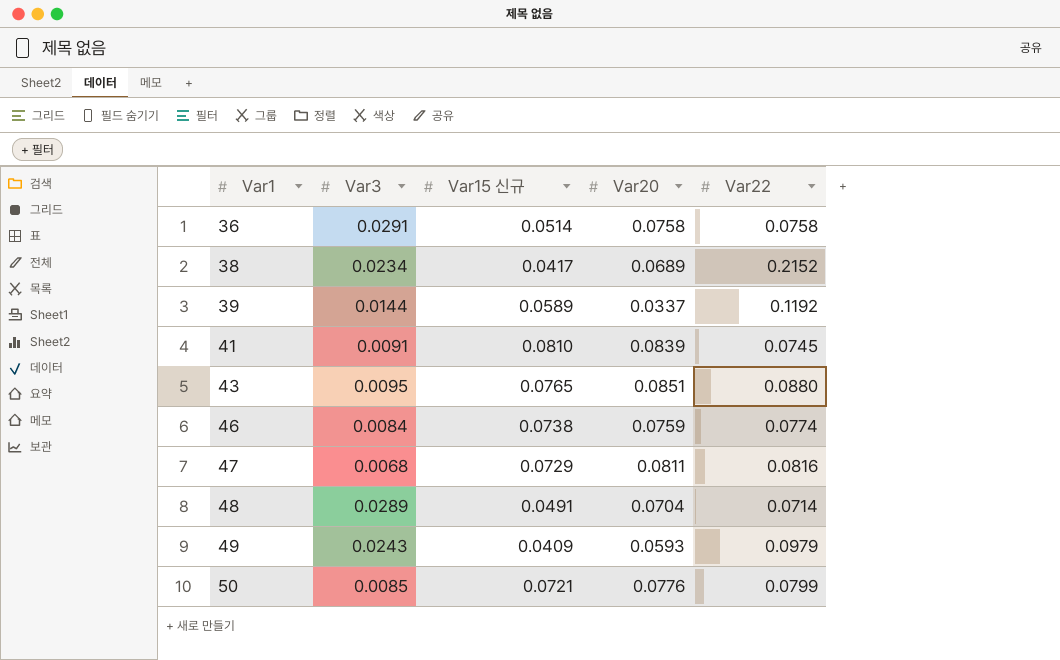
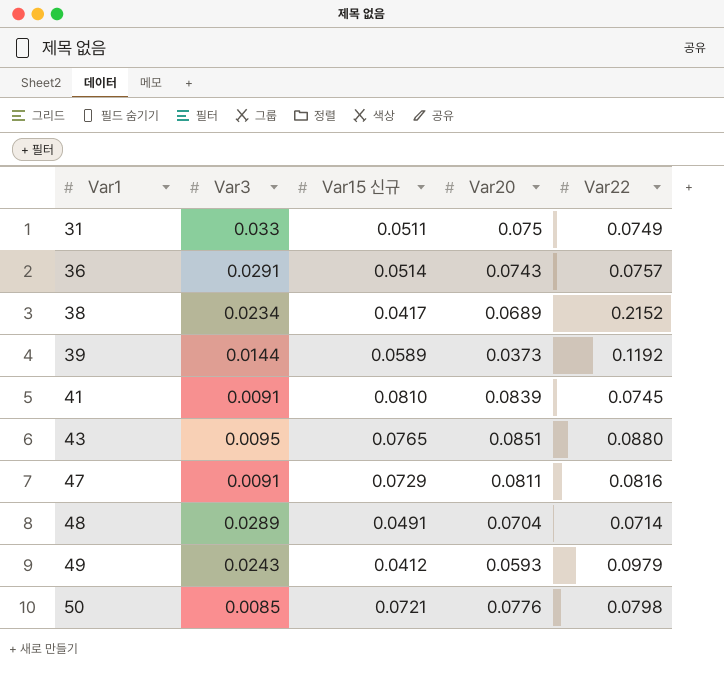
row 46: 0.0084 | 0.0738 | 0.0759 | 0.0774 -> none
row 31: none -> 0.033 | 0.0511 | 0.075 | 0.0749
36 | Var20: 0.0758 -> 0.0743
36 | Var22: 0.0758 -> 0.0757
39 | Var20: 0.0337 -> 0.0373
47 | Var3: 0.0068 -> 0.0091
49 | Var15 신규: 0.0409 -> 0.0412
50 | Var22: 0.0799 -> 0.0798

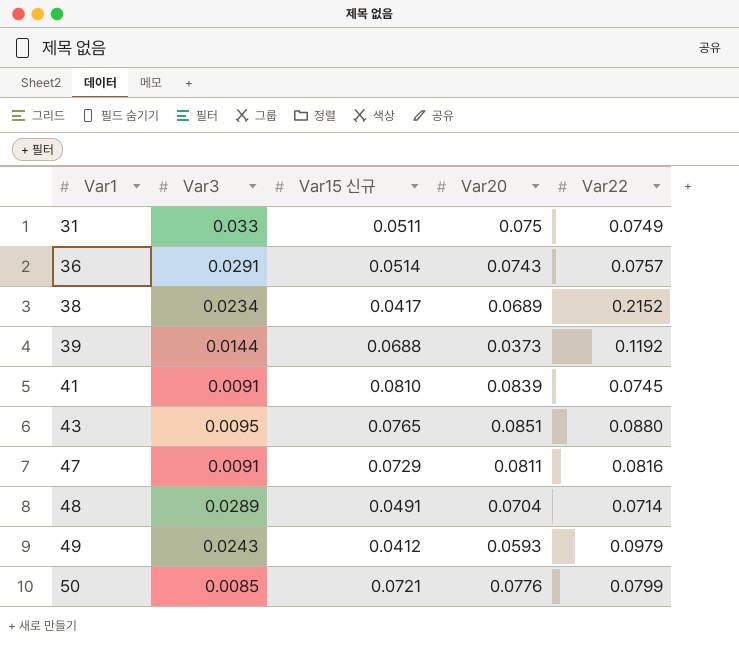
39 | Var15 신규: 0.0589 -> 0.0688
50 | Var22: 0.0798 -> 0.0799

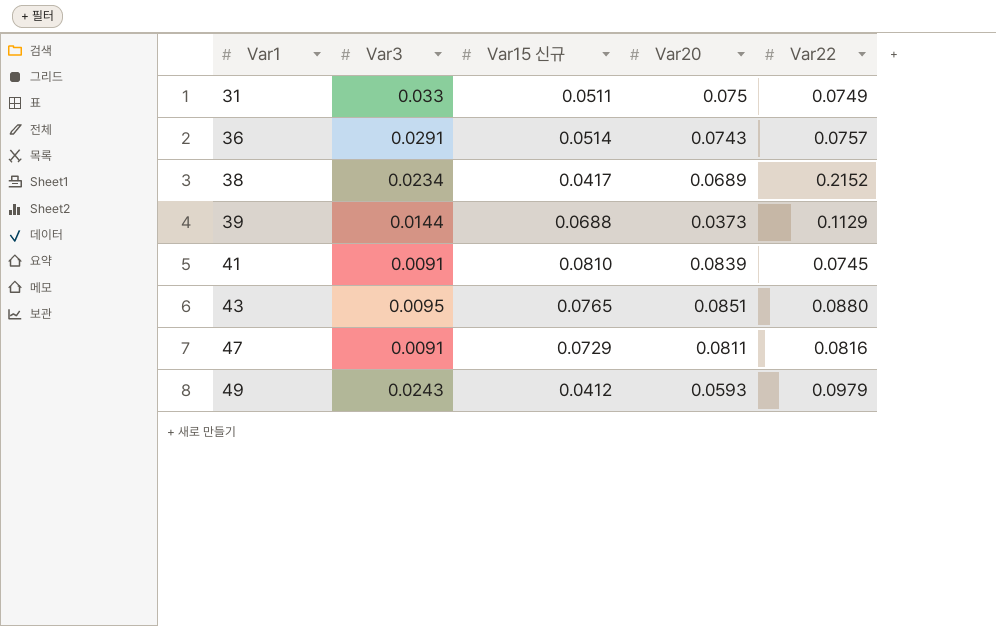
row 48: 0.0289 | 0.0491 | 0.0704 | 0.0714 -> none
row 50: 0.0085 | 0.0721 | 0.0776 | 0.0799 -> none
39 | Var22: 0.1192 -> 0.1129

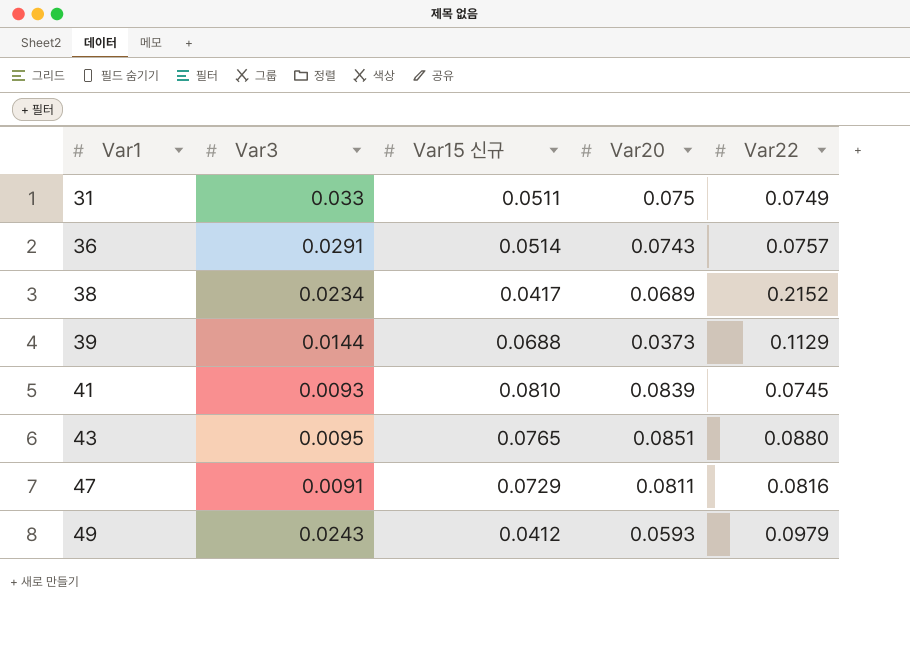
41 | Var3: 0.0091 -> 0.0093

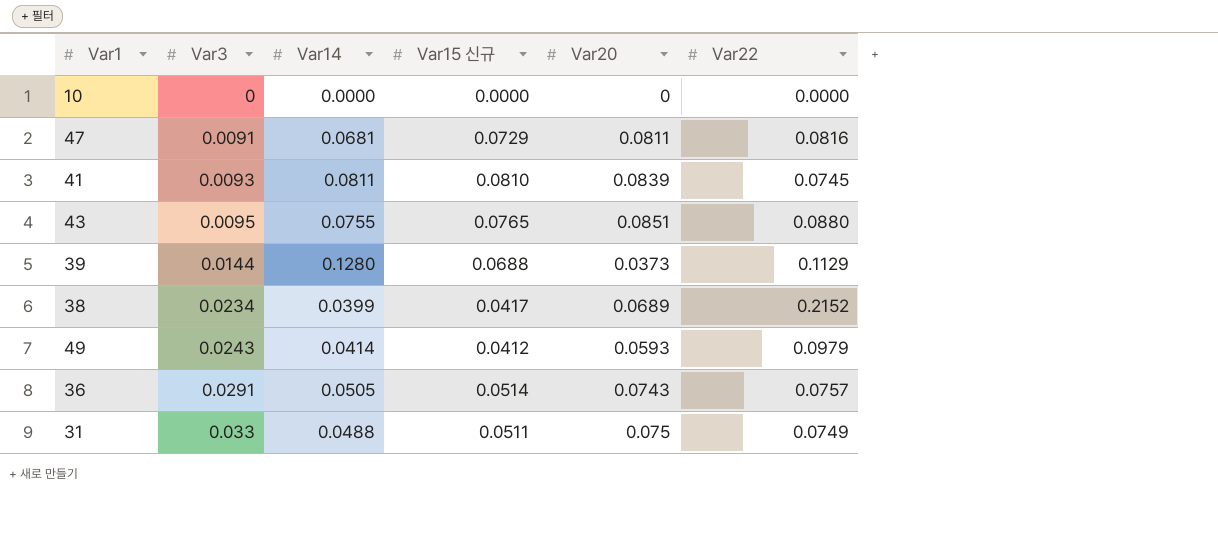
row order: Var1 ascending -> Var3 ascending
column Var14 | position: none -> 3
row 10: none -> 0 | 0.0000 | 0.0000 | 0 | 0.0000

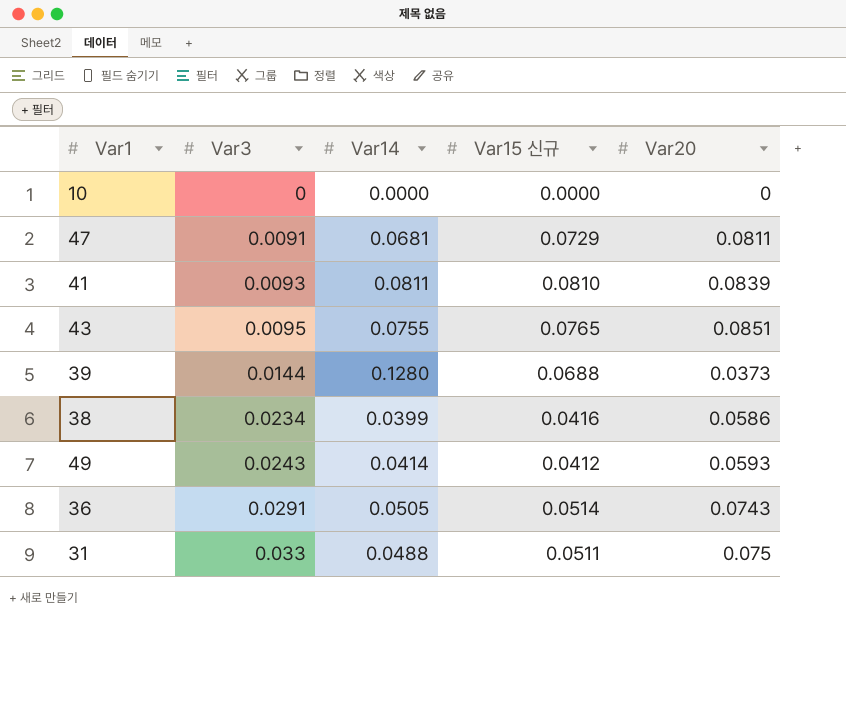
column Var22 | position: 6 -> none
38 | Var15 신규: 0.0417 -> 0.0416
38 | Var20: 0.0689 -> 0.0586

